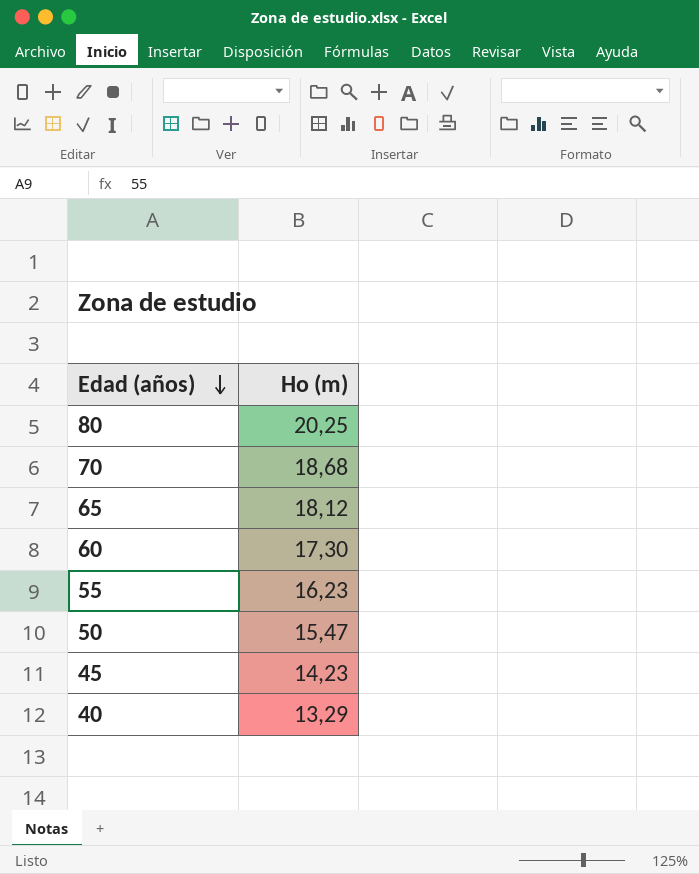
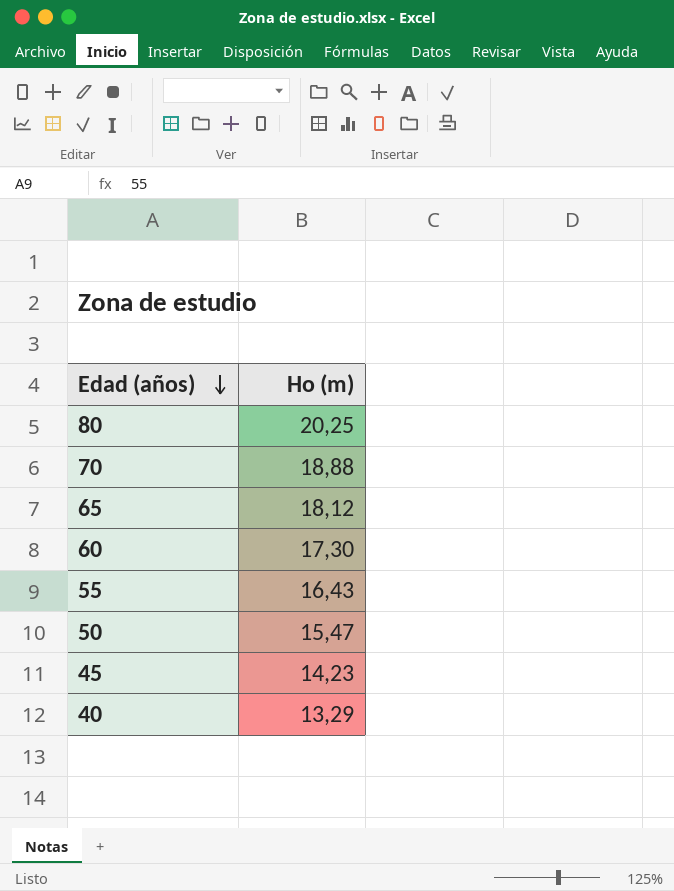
70 | Ho (m): 18,68 -> 18,88
55 | Ho (m): 16,23 -> 16,43

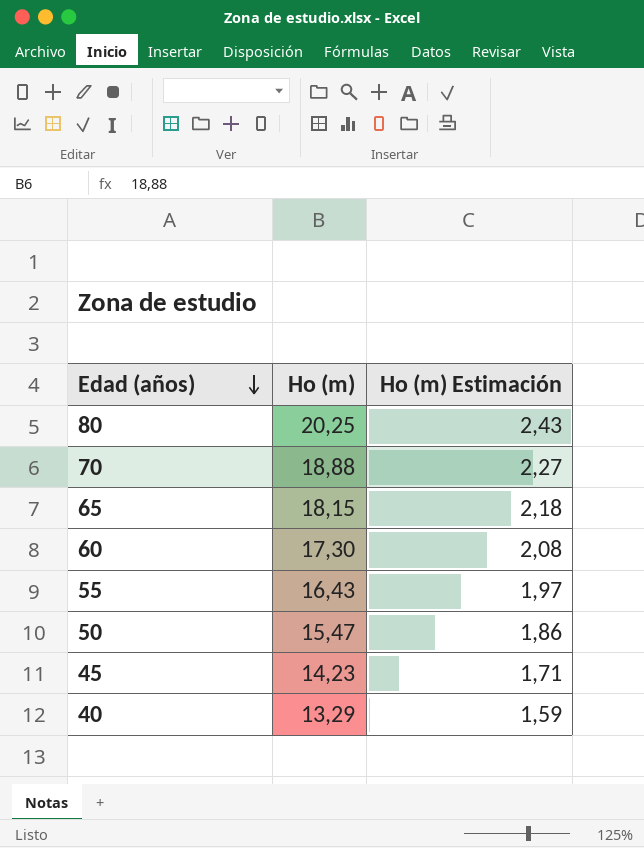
column Ho (m) Estimación | formula: none -> [Ho (m)] * 0,12
65 | Ho (m): 18,12 -> 18,15

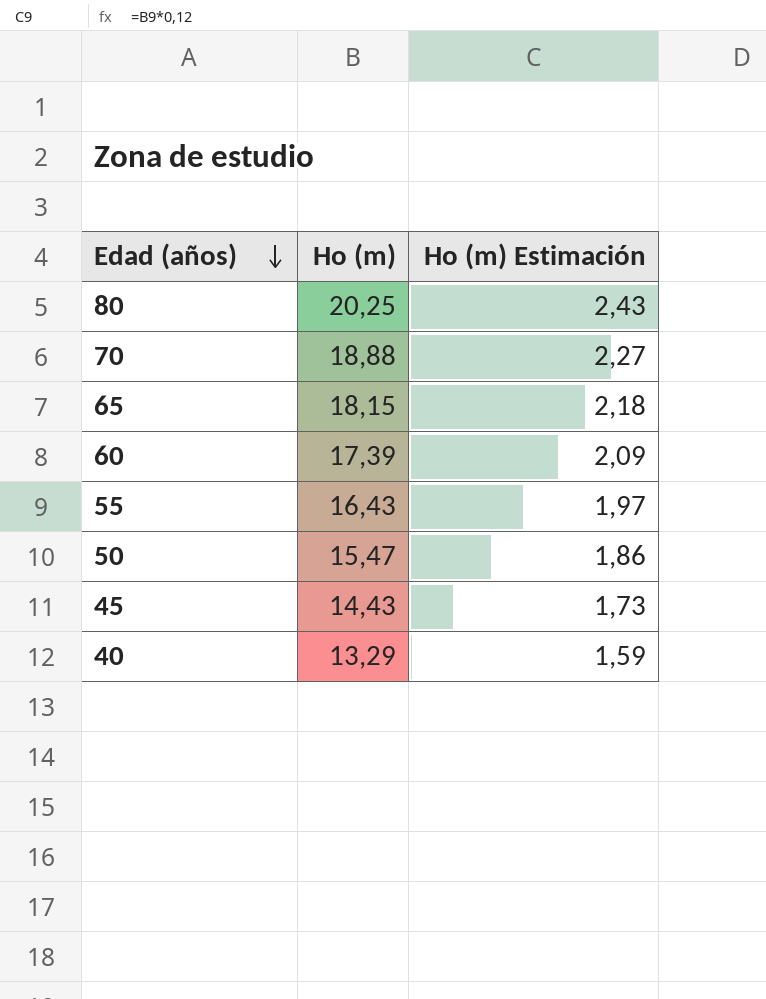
60 | Ho (m): 17,30 -> 17,39
60 | Ho (m) Estimación: 2,08 -> 2,09
45 | Ho (m): 14,23 -> 14,43
45 | Ho (m) Estimación: 1,71 -> 1,73

